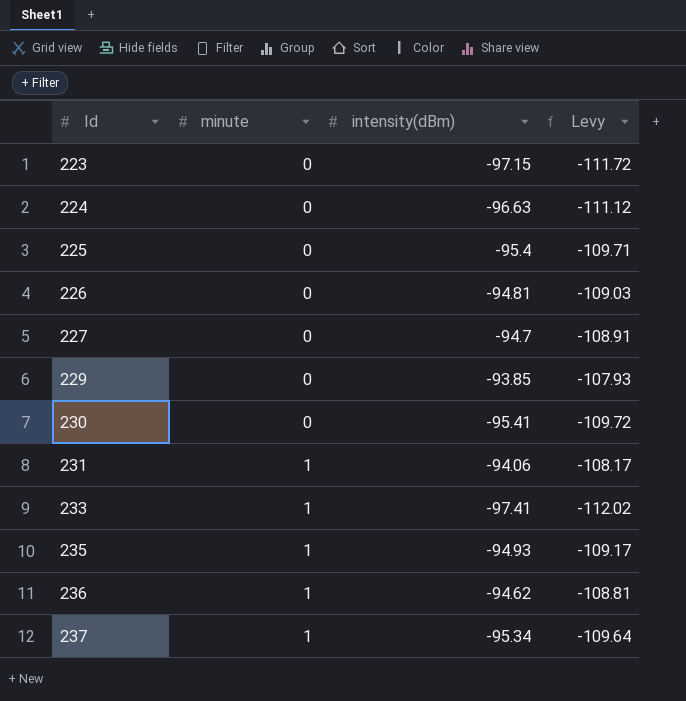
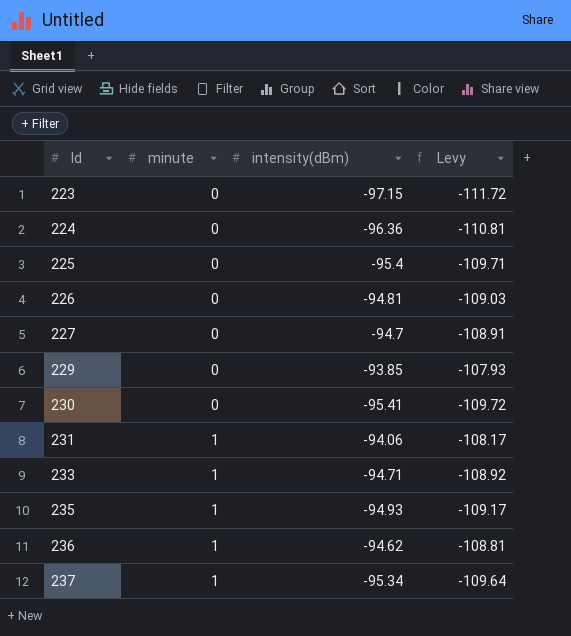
224 | intensity(dBm): -96.63 -> -96.36
224 | Levy: -111.12 -> -110.81
233 | intensity(dBm): -97.41 -> -94.71
233 | Levy: -112.02 -> -108.92

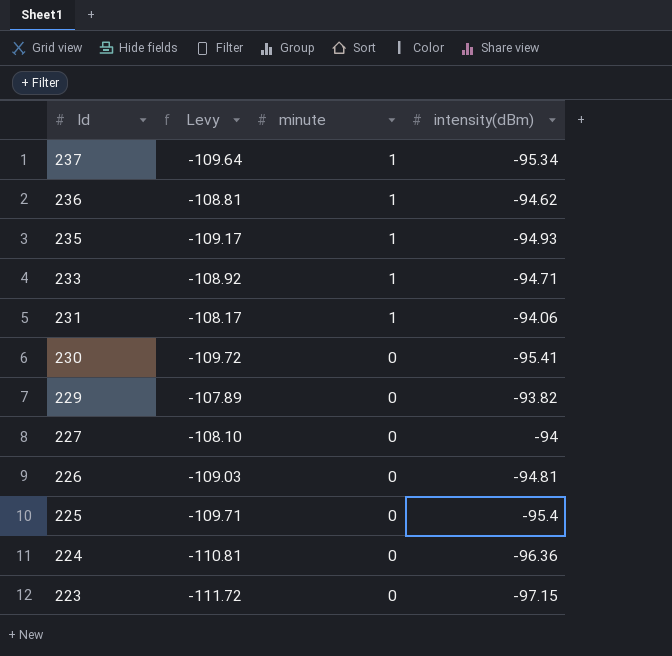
row order: Id ascending -> Id descending
column Levy | position: 4 -> 2
229 | Levy: -107.93 -> -107.89
229 | intensity(dBm): -93.85 -> -93.82
227 | Levy: -108.91 -> -108.10
227 | intensity(dBm): -94.7 -> -94

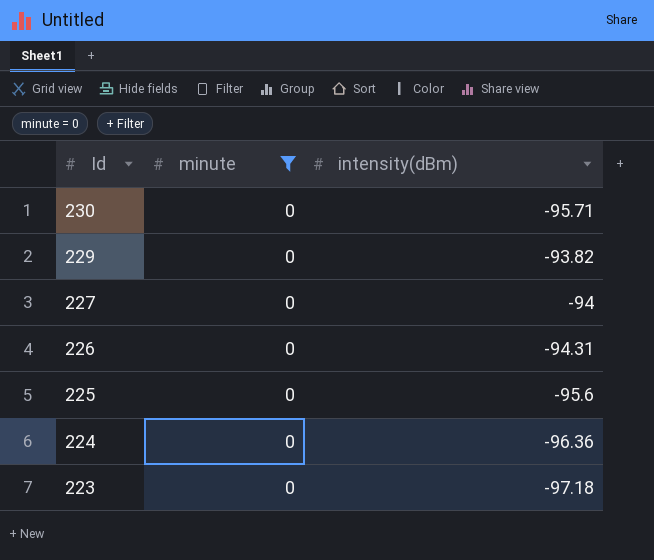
filter: none -> minute = 0
column Levy | formula: [intensity(dBm)] * 1.15 -> none
230 | intensity(dBm): -95.41 -> -95.71
226 | intensity(dBm): -94.81 -> -94.31
225 | intensity(dBm): -95.4 -> -95.6
223 | intensity(dBm): -97.15 -> -97.18

